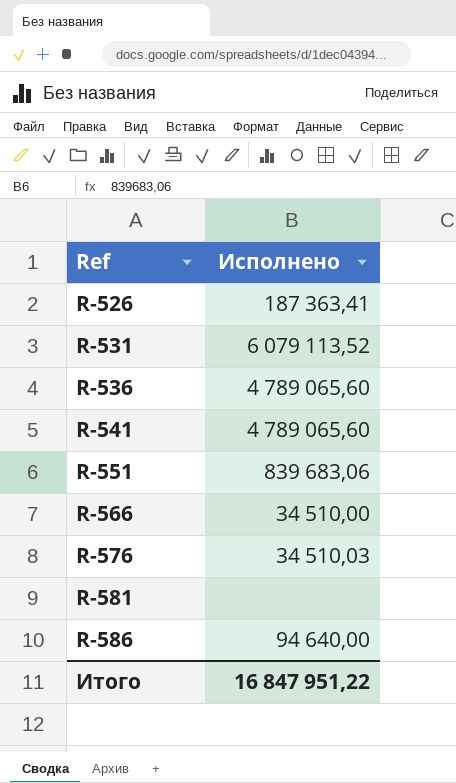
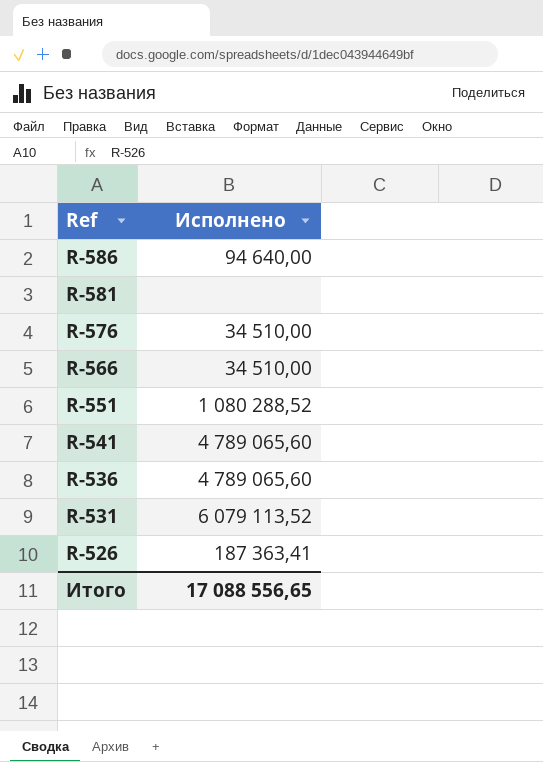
row order: Ref ascending -> Ref descending
R-576 | Исполнено: 34 510,03 -> 34 510,00
R-551 | Исполнено: 839 683,06 -> 1 080 288,52
Итого | Исполнено: 16 847 951,22 -> 17 088 556,65

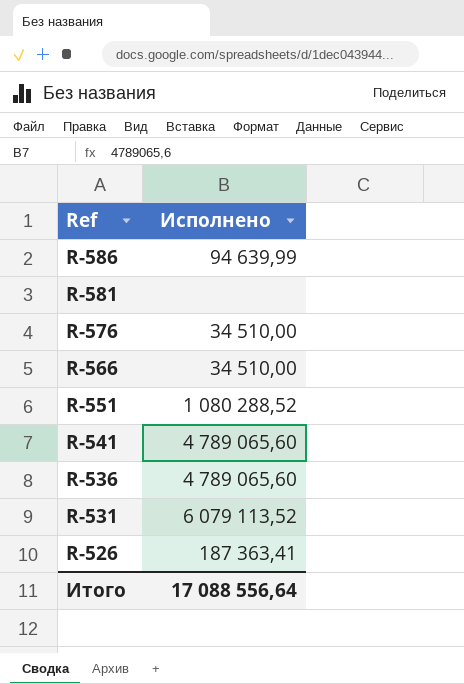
R-586 | Исполнено: 94 640,00 -> 94 639,99
Итого | Исполнено: 17 088 556,65 -> 17 088 556,64

